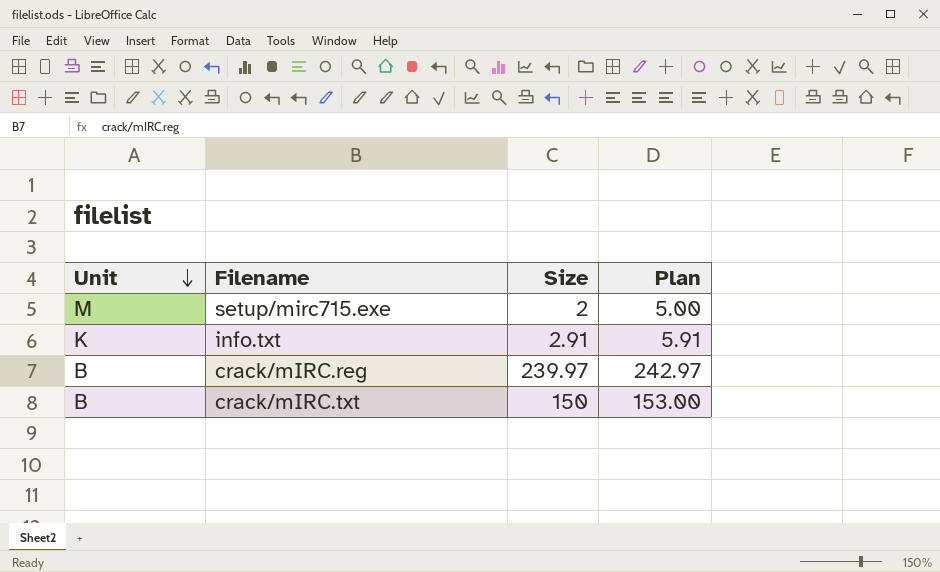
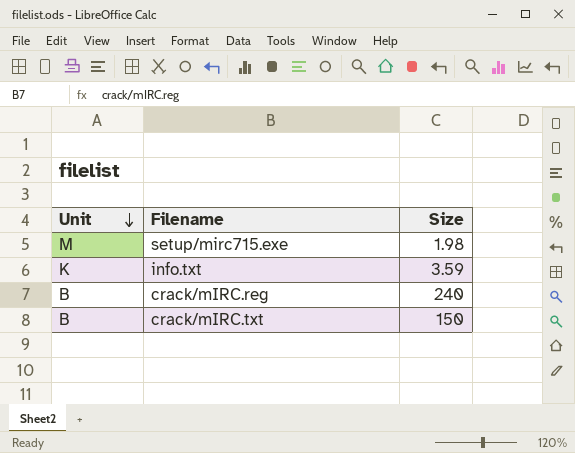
column Plan | formula: [Size] + 3 -> none
setup/mirc715.exe | Size: 2 -> 1.98
info.txt | Size: 2.91 -> 3.59
crack/mIRC.reg | Size: 239.97 -> 240

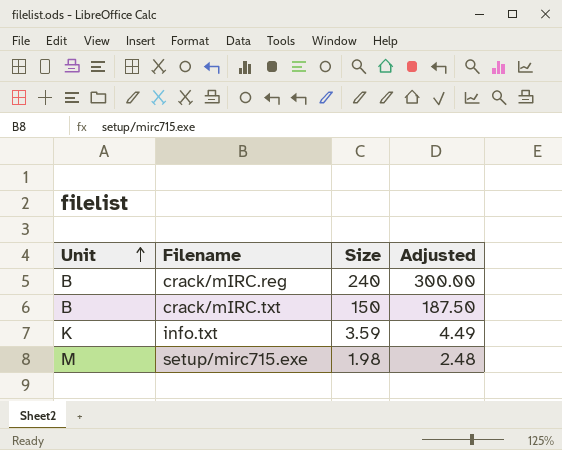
row order: Unit descending -> Unit ascending
column Adjusted | formula: none -> [Size] * 1.25

